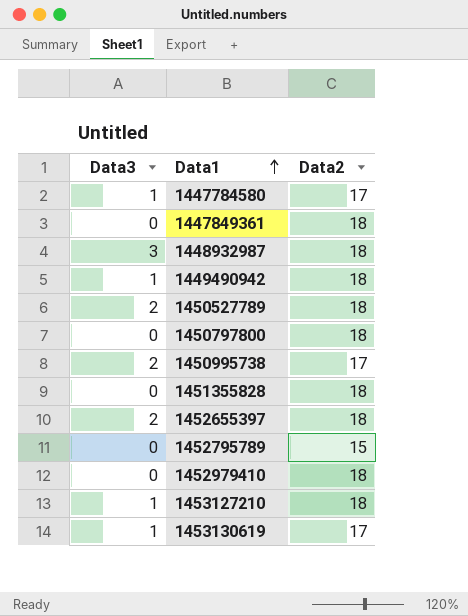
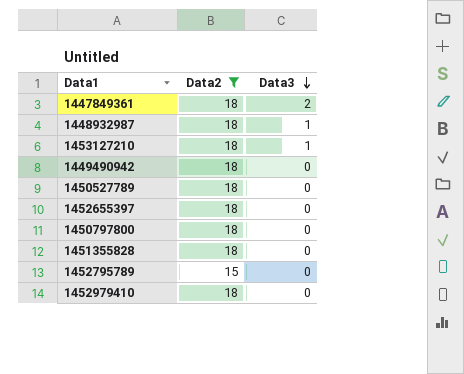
filter: none -> Data2 != 17
row order: Data1 ascending -> Data3 descending
column Data3 | position: 1 -> 3
1447849361 | Data3: 0 -> 2
1448932987 | Data3: 3 -> 1
1449490942 | Data3: 1 -> 0
1450527789 | Data3: 2 -> 0
1452655397 | Data3: 2 -> 0

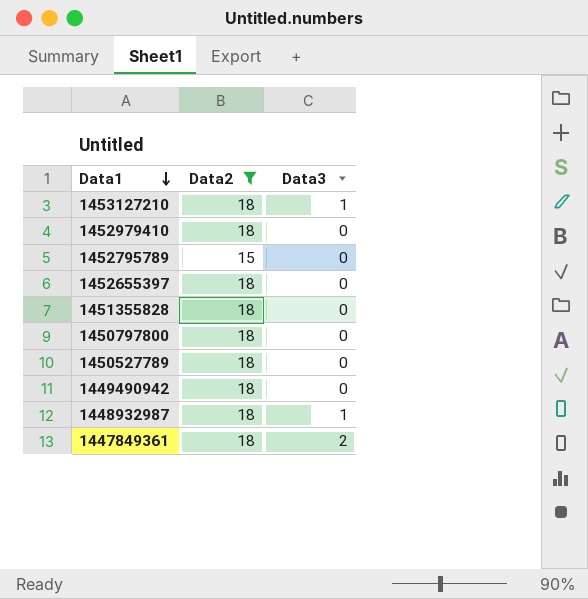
row order: Data3 descending -> Data1 descending

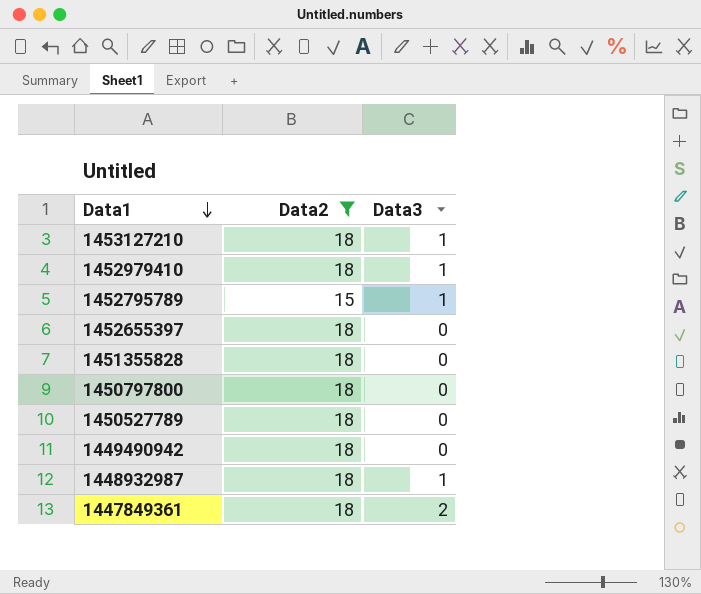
1452979410 | Data3: 0 -> 1
1452795789 | Data3: 0 -> 1

